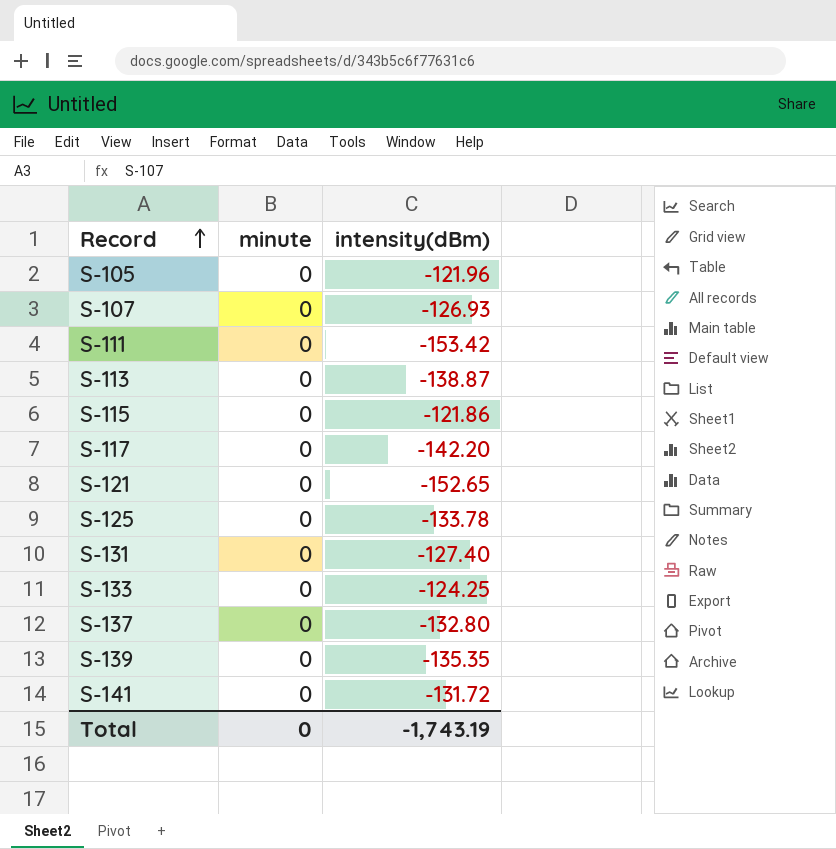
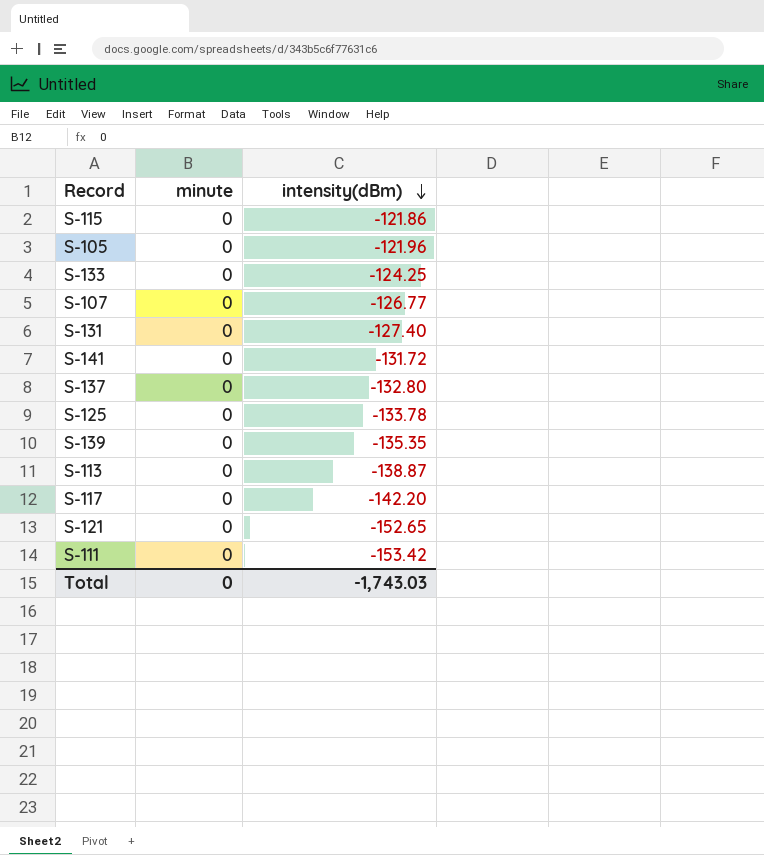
row order: Record ascending -> intensity(dBm) descending
S-107 | intensity(dBm): -126.93 -> -126.77
Total | intensity(dBm): -1,743.19 -> -1,743.03

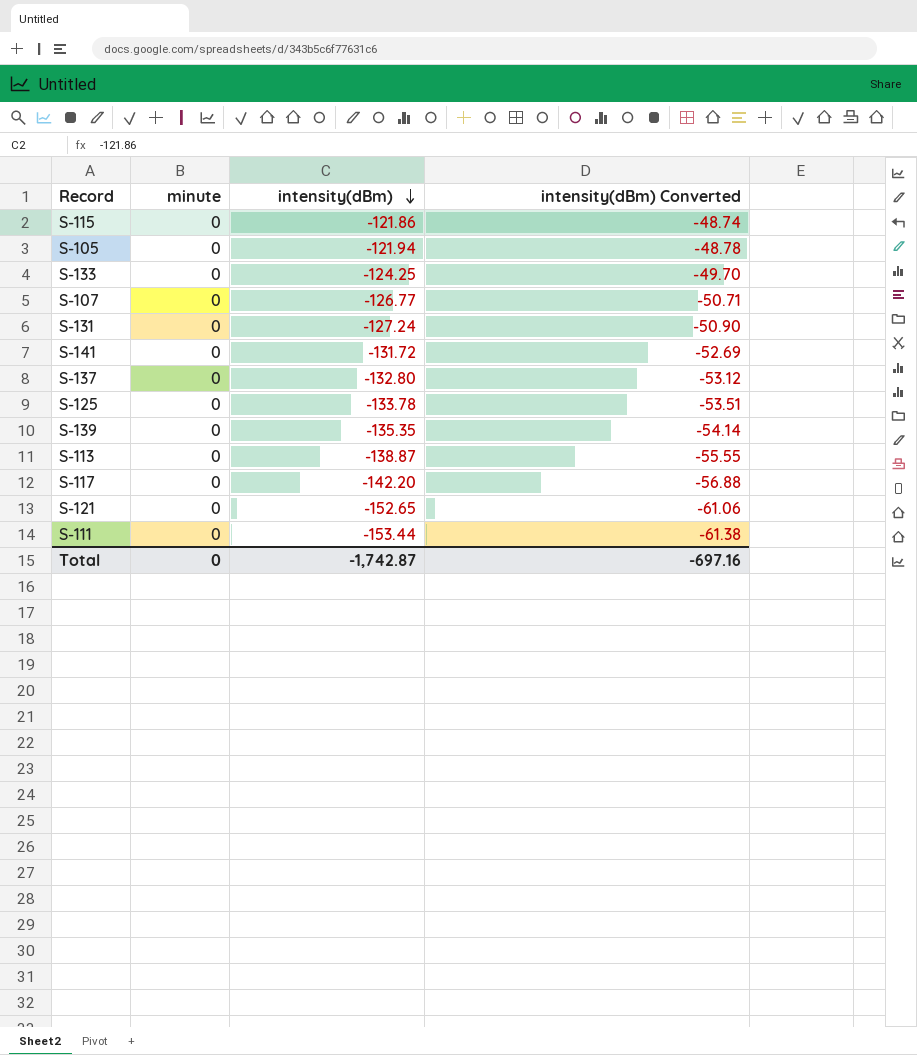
column intensity(dBm) Converted | formula: none -> [intensity(dBm)] * 0.4
S-105 | intensity(dBm): -121.96 -> -121.94
S-131 | intensity(dBm): -127.40 -> -127.24
S-111 | intensity(dBm): -153.42 -> -153.44
Total | intensity(dBm): -1,743.03 -> -1,742.87

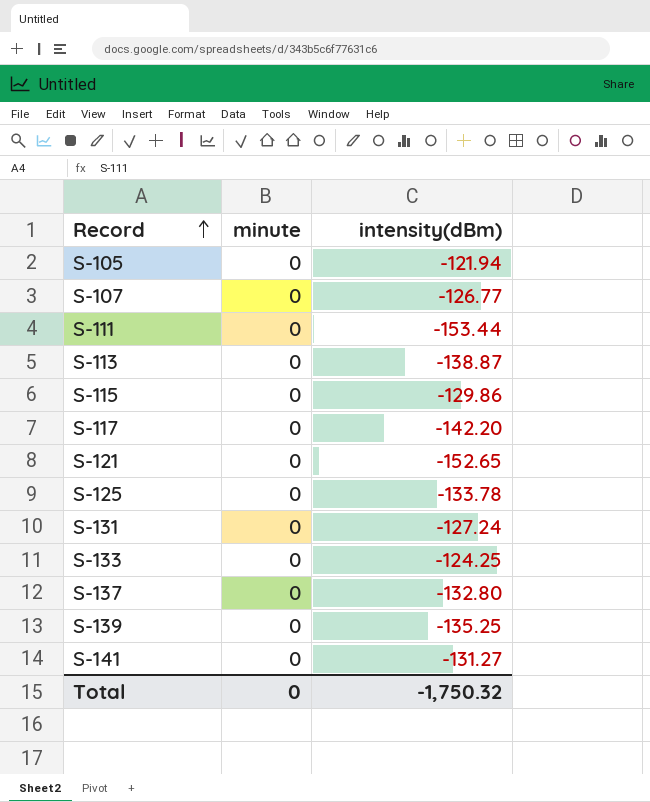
row order: intensity(dBm) descending -> Record ascending
column intensity(dBm) Converted | formula: [intensity(dBm)] * 0.4 -> none
S-115 | intensity(dBm): -121.86 -> -129.86
S-139 | intensity(dBm): -135.35 -> -135.25
S-141 | intensity(dBm): -131.72 -> -131.27
Total | intensity(dBm): -1,742.87 -> -1,750.32

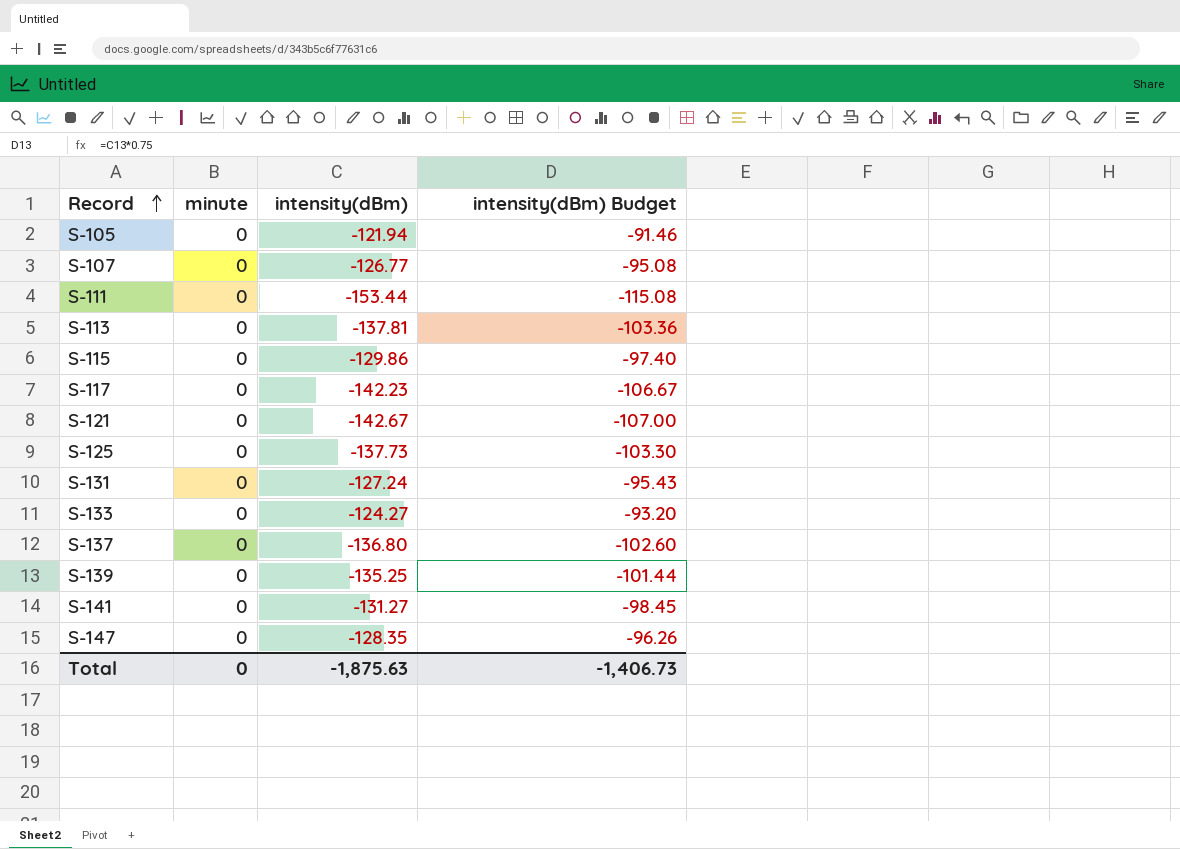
column intensity(dBm) Budget | formula: none -> [intensity(dBm)] * 0.75
S-113 | intensity(dBm): -138.87 -> -137.81
S-117 | intensity(dBm): -142.20 -> -142.23
S-121 | intensity(dBm): -152.65 -> -142.67
S-125 | intensity(dBm): -133.78 -> -137.73
S-133 | intensity(dBm): -124.25 -> -124.27
S-137 | intensity(dBm): -132.80 -> -136.80
row S-147: none -> 0 | -128.35 | -96.26
Total | intensity(dBm): -1,750.32 -> -1,875.63

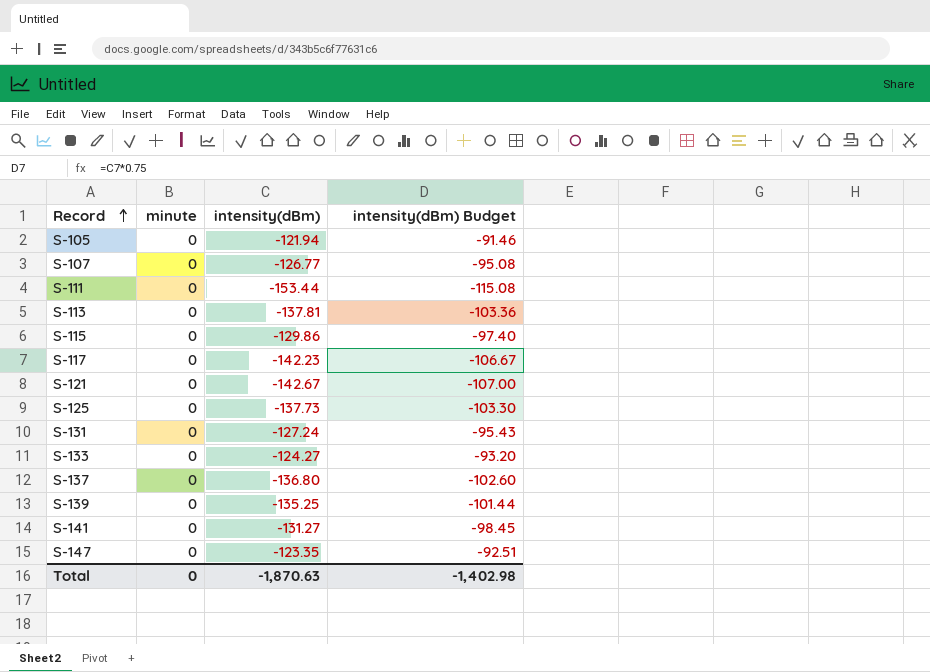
S-147 | intensity(dBm): -128.35 -> -123.35
S-147 | intensity(dBm) Budget: -96.26 -> -92.51
Total | intensity(dBm): -1,875.63 -> -1,870.63
Total | intensity(dBm) Budget: -1,406.73 -> -1,402.98

